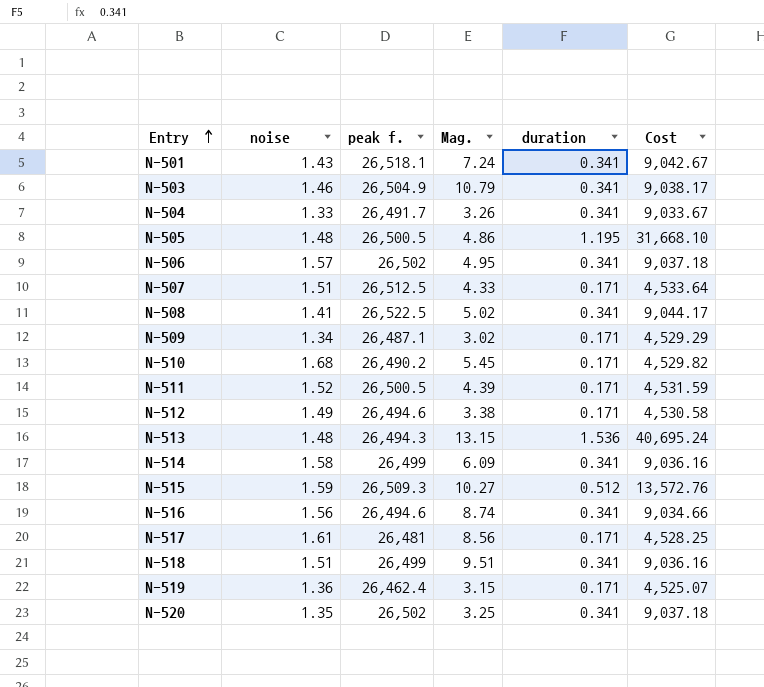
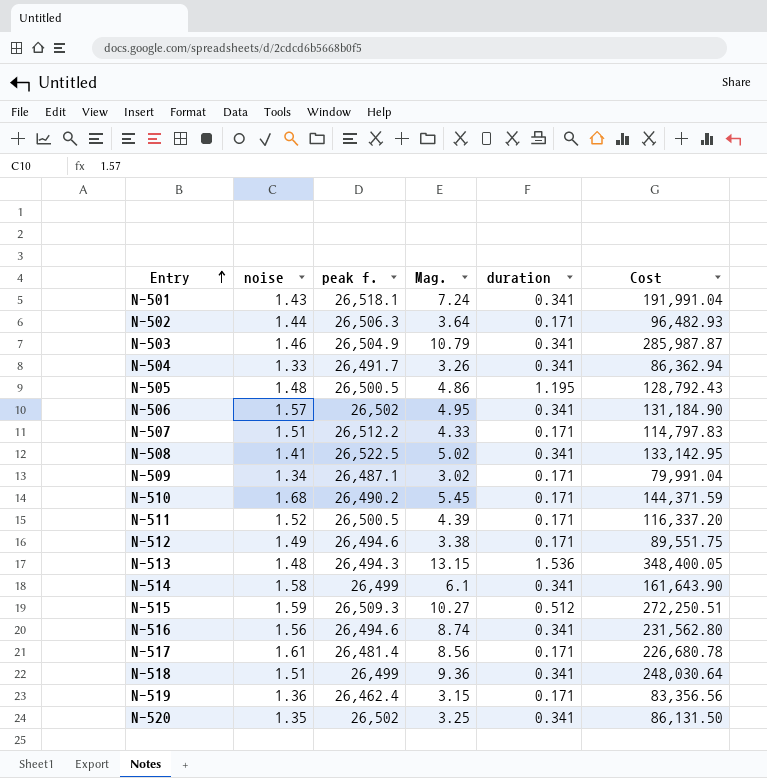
column Cost | formula: [peak f.] * [duration] -> [peak f.] * [Mag.]
row N-502: none -> 1.44 | 26,506.3 | 3.64 | 0.171 | 96,482.93
N-507 | peak f.: 26,512.5 -> 26,512.2
N-514 | Mag.: 6.09 -> 6.1
N-517 | peak f.: 26,481 -> 26,481.4
N-518 | Mag.: 9.51 -> 9.36

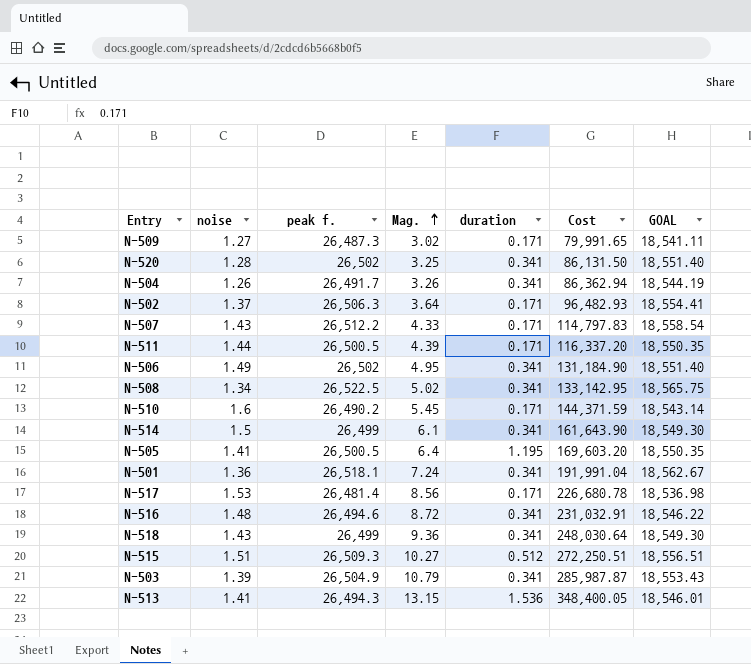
row order: Entry ascending -> Mag. ascending
column GOAL | formula: none -> [peak f.] * 0.7
row N-512: 1.49 | 26,494.6 | 3.38 | 0.171 | 89,551.75 -> none
row N-519: 1.36 | 26,462.4 | 3.15 | 0.171 | 83,356.56 -> none
N-509 | noise: 1.34 -> 1.27
N-509 | peak f.: 26,487.1 -> 26,487.3
N-509 | Cost: 79,991.04 -> 79,991.65
N-520 | noise: 1.35 -> 1.28
N-504 | noise: 1.33 -> 1.26
N-502 | noise: 1.44 -> 1.37
N-507 | noise: 1.51 -> 1.43
N-511 | noise: 1.52 -> 1.44
N-506 | noise: 1.57 -> 1.49
N-508 | noise: 1.41 -> 1.34
N-510 | noise: 1.68 -> 1.6
N-514 | noise: 1.58 -> 1.5
N-505 | noise: 1.48 -> 1.41
N-505 | Mag.: 4.86 -> 6.4
N-505 | Cost: 128,792.43 -> 169,603.20
N-501 | noise: 1.43 -> 1.36
N-517 | noise: 1.61 -> 1.53
N-516 | noise: 1.56 -> 1.48
N-516 | Mag.: 8.74 -> 8.72
N-516 | Cost: 231,562.80 -> 231,032.91
N-518 | noise: 1.51 -> 1.43
N-515 | noise: 1.59 -> 1.51
N-503 | noise: 1.46 -> 1.39
N-513 | noise: 1.48 -> 1.41

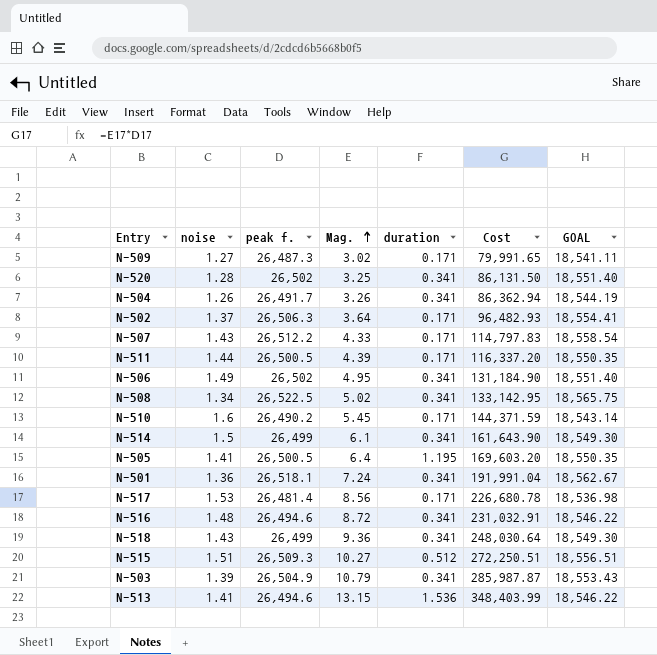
N-513 | peak f.: 26,494.3 -> 26,494.6
N-513 | Cost: 348,400.05 -> 348,403.99
N-513 | GOAL: 18,546.01 -> 18,546.22

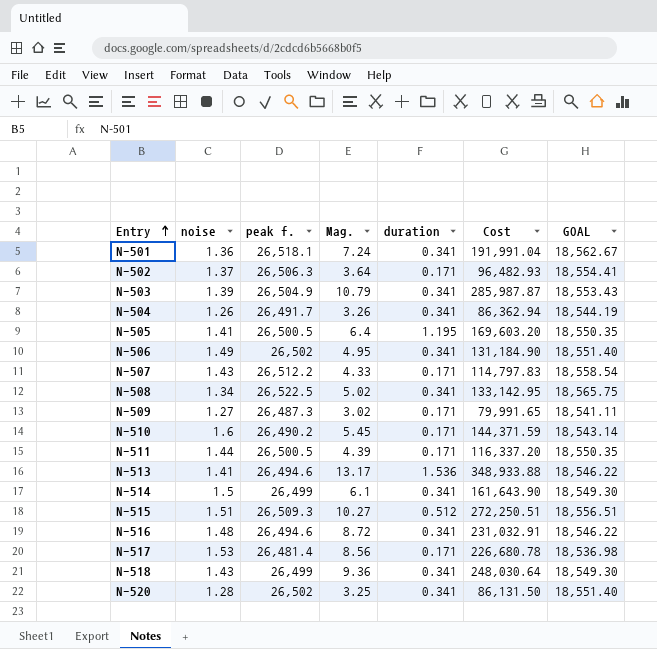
row order: Mag. ascending -> Entry ascending
N-513 | Mag.: 13.15 -> 13.17
N-513 | Cost: 348,403.99 -> 348,933.88

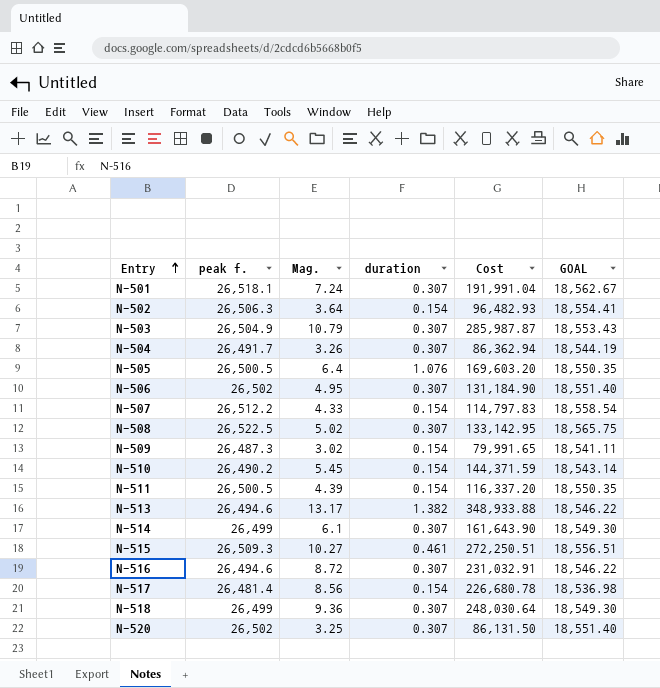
column noise | position: 2 -> none
N-501 | duration: 0.341 -> 0.307
N-502 | duration: 0.171 -> 0.154
N-503 | duration: 0.341 -> 0.307
N-504 | duration: 0.341 -> 0.307
N-505 | duration: 1.195 -> 1.076
N-506 | duration: 0.341 -> 0.307
N-507 | duration: 0.171 -> 0.154
N-508 | duration: 0.341 -> 0.307
N-509 | duration: 0.171 -> 0.154
N-510 | duration: 0.171 -> 0.154
N-511 | duration: 0.171 -> 0.154
N-513 | duration: 1.536 -> 1.382
N-514 | duration: 0.341 -> 0.307
N-515 | duration: 0.512 -> 0.461
N-516 | duration: 0.341 -> 0.307
N-517 | duration: 0.171 -> 0.154
N-518 | duration: 0.341 -> 0.307
N-520 | duration: 0.341 -> 0.307

